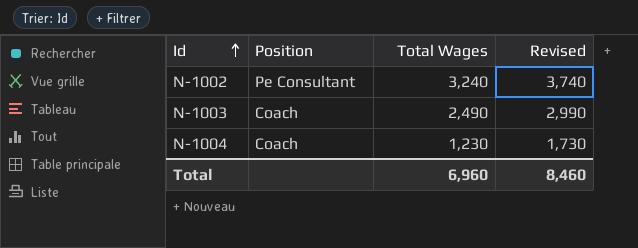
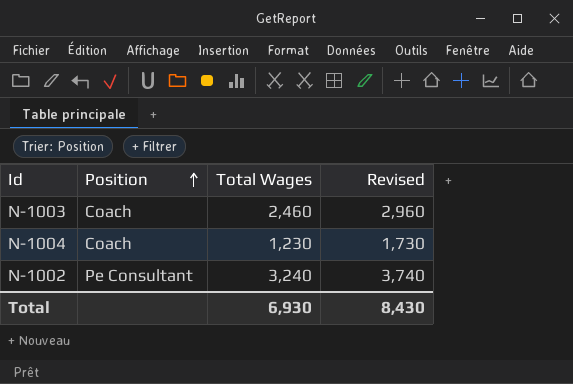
row order: Id ascending -> Position ascending
N-1003 | Total Wages: 2,490 -> 2,460
N-1003 | Revised: 2,990 -> 2,960
Total | Total Wages: 6,960 -> 6,930
Total | Revised: 8,460 -> 8,430

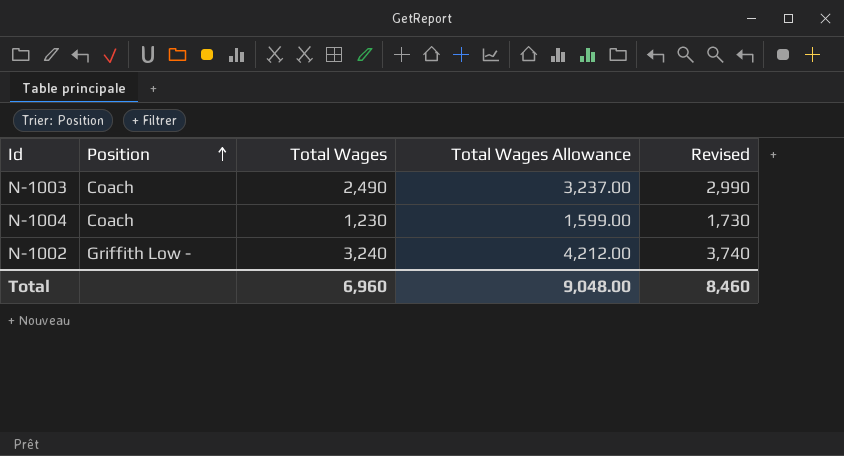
column Total Wages Allowance | formula: none -> [Total Wages] * 1.3
N-1003 | Total Wages: 2,460 -> 2,490
N-1003 | Revised: 2,960 -> 2,990
N-1002 | Position: Pe Consultant -> Griffith Low -
Total | Total Wages: 6,930 -> 6,960
Total | Revised: 8,430 -> 8,460

